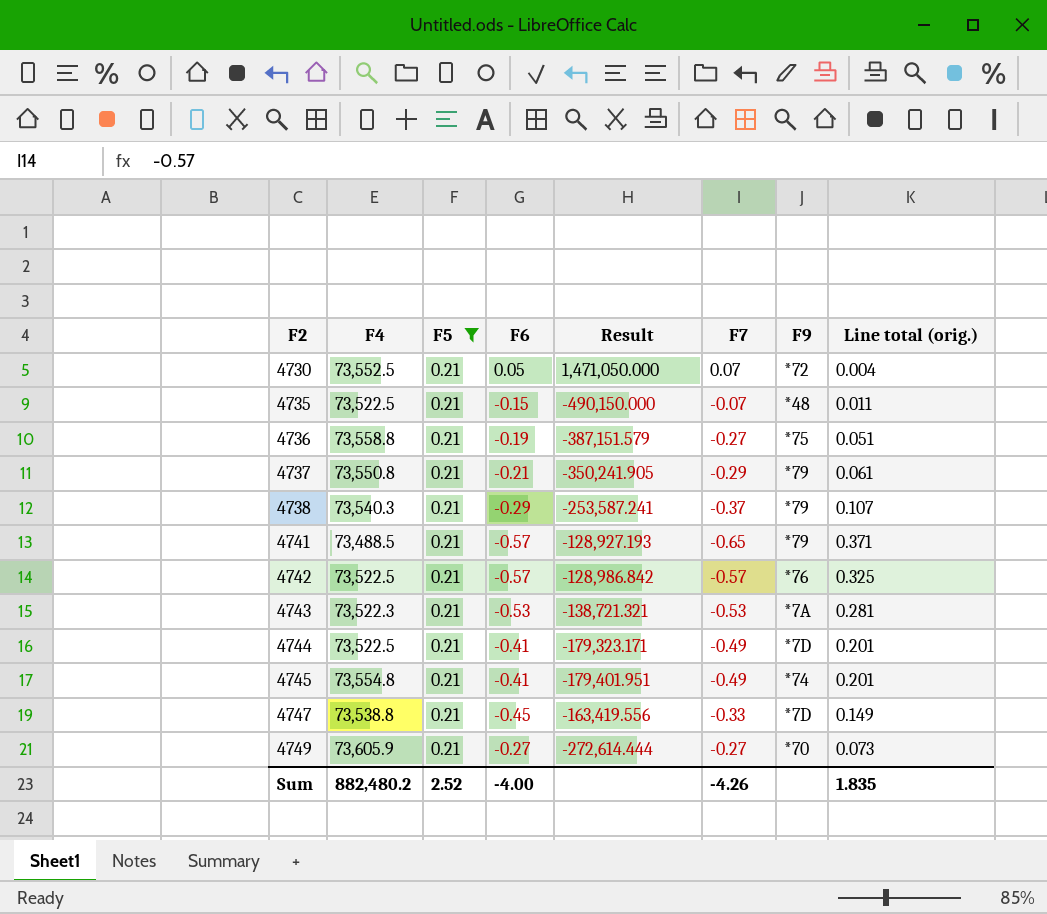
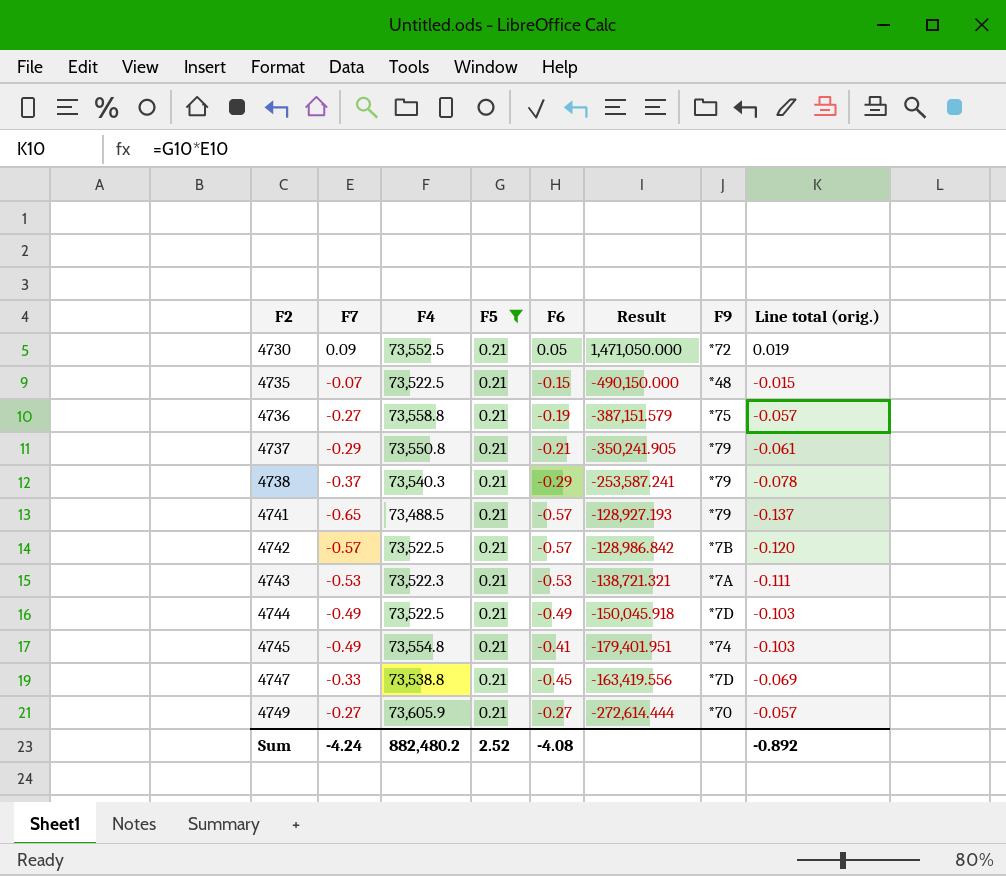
column F7 | position: 6 -> 2
column Line total (orig.) | formula: [F6] * [F7] -> [F7] * [F5]
4730 | F7: 0.07 -> 0.09
4742 | F9: *76 -> *7B
4744 | F6: -0.41 -> -0.49
4744 | Result: -179,323.171 -> -150,045.918
Sum | F7: -4.26 -> -4.24
Sum | F6: -4.00 -> -4.08
Sum | Line total (orig.): 1.835 -> -0.892

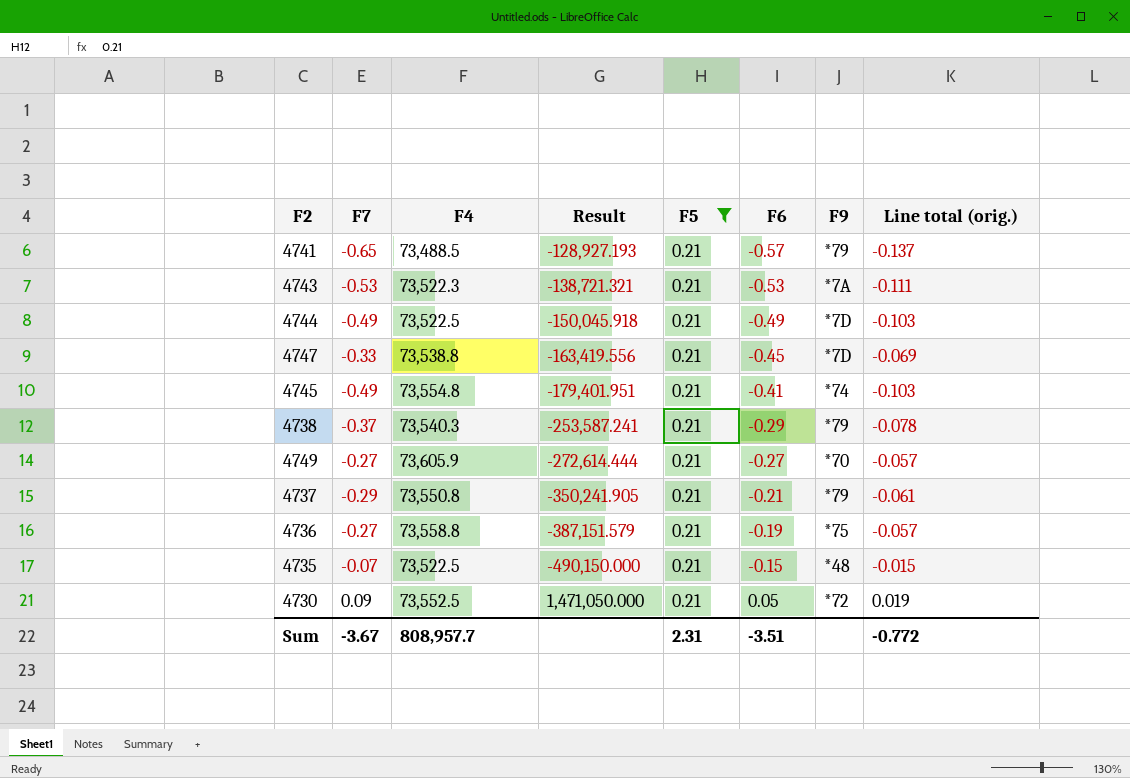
row order: F2 ascending -> F6 ascending
column Result | position: 6 -> 4
row 4742: -0.57 | 73,522.5 | 0.21 | -0.57 | -128,986.842 | *7B | -0.120 -> none
Sum | F7: -4.24 -> -3.67
Sum | F4: 882,480.2 -> 808,957.7
Sum | F5: 2.52 -> 2.31
Sum | F6: -4.08 -> -3.51
Sum | Line total (orig.): -0.892 -> -0.772

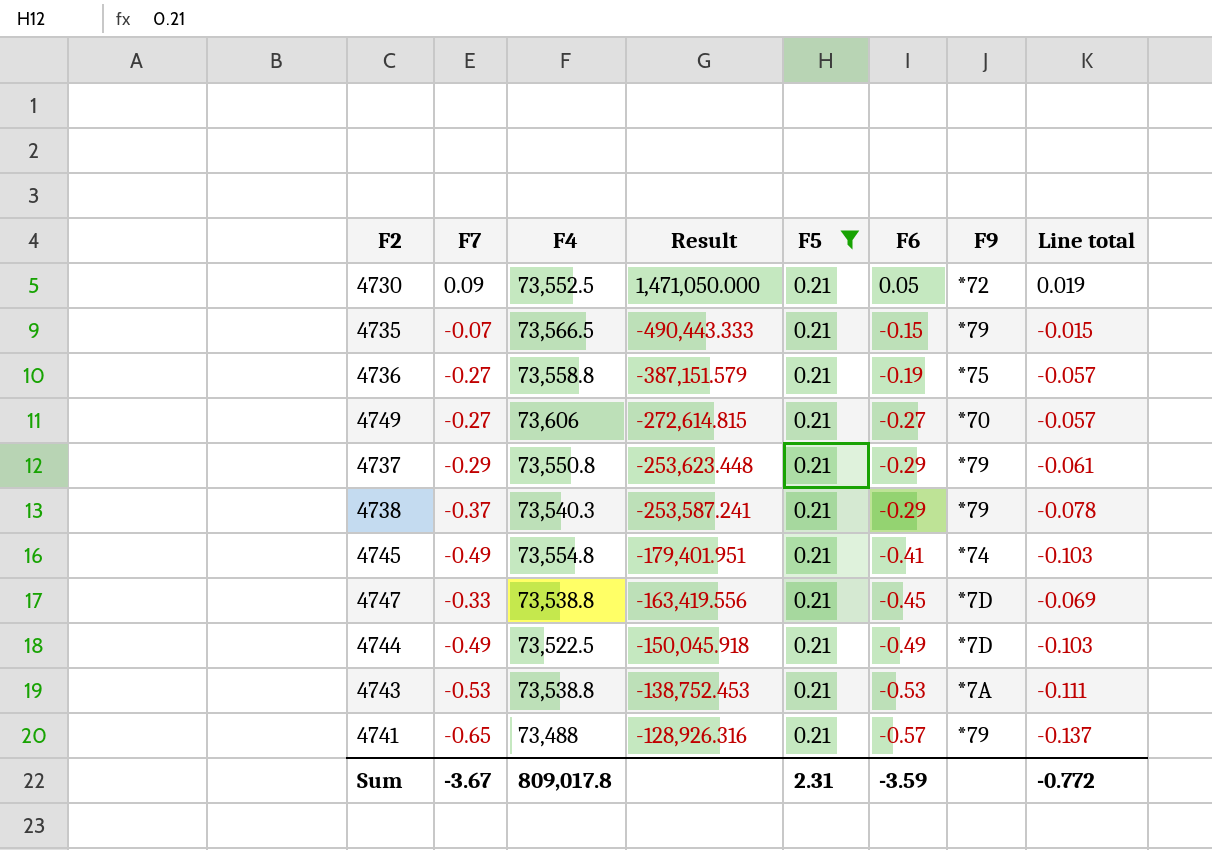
row order: F6 ascending -> F6 descending
column name: Line total (orig.) -> Line total
4735 | F4: 73,522.5 -> 73,566.5
4735 | Result: -490,150.000 -> -490,443.333
4735 | F9: *48 -> *79
4749 | F4: 73,605.9 -> 73,606
4749 | Result: -272,614.444 -> -272,614.815
4737 | Result: -350,241.905 -> -253,623.448
4737 | F6: -0.21 -> -0.29
4743 | F4: 73,522.3 -> 73,538.8
4743 | Result: -138,721.321 -> -138,752.453
4741 | F4: 73,488.5 -> 73,488
4741 | Result: -128,927.193 -> -128,926.316
Sum | F4: 808,957.7 -> 809,017.8
Sum | F6: -3.51 -> -3.59

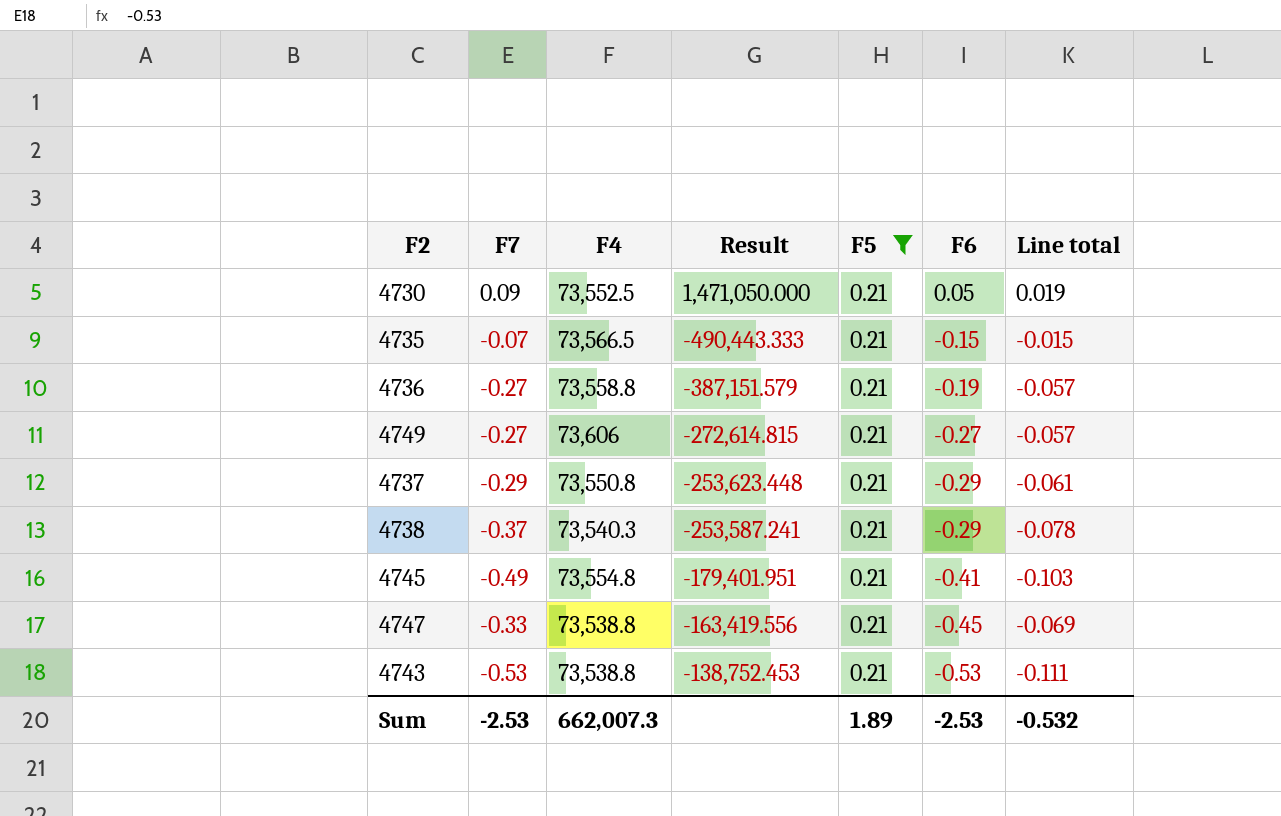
column F9 | position: 7 -> none
row 4744: -0.49 | 73,522.5 | -150,045.918 | 0.21 | -0.49 | *7D | -0.103 -> none
row 4741: -0.65 | 73,488 | -128,926.316 | 0.21 | -0.57 | *79 | -0.137 -> none
Sum | F7: -3.67 -> -2.53
Sum | F4: 809,017.8 -> 662,007.3
Sum | F5: 2.31 -> 1.89
Sum | F6: -3.59 -> -2.53
Sum | Line total: -0.772 -> -0.532

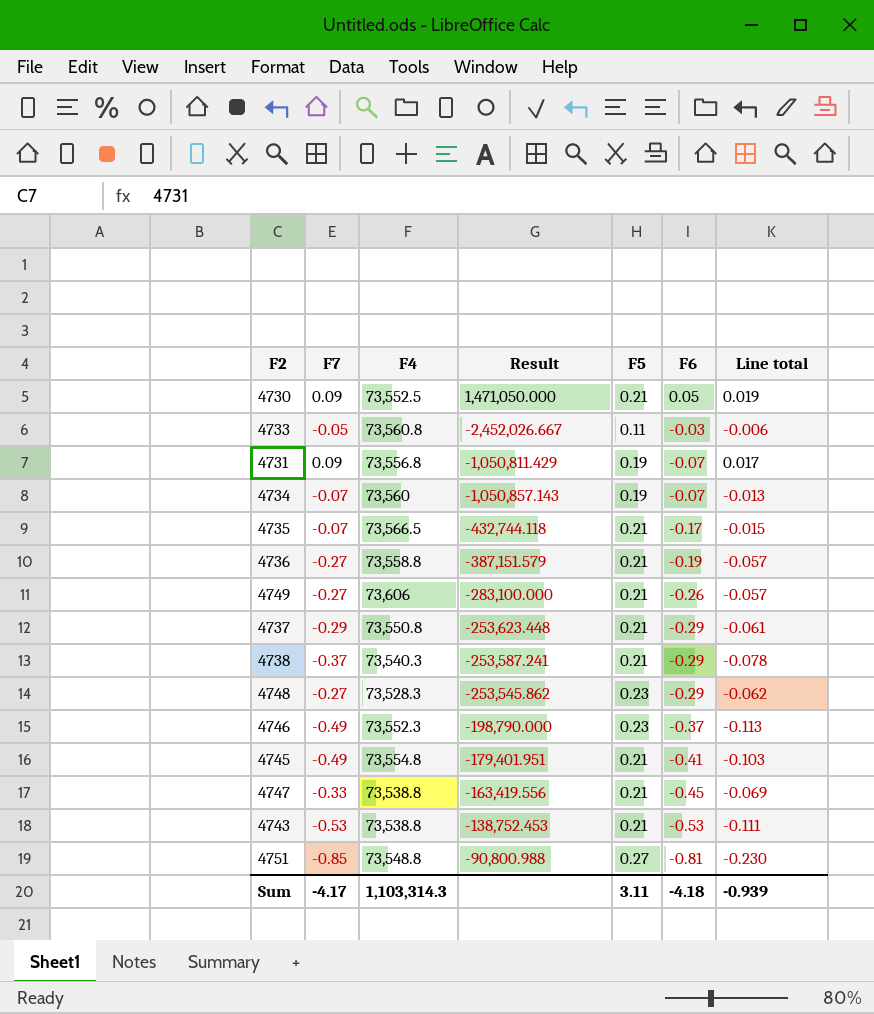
filter: F5 = 0.21 -> none
4735 | Result: -490,443.333 -> -432,744.118
4735 | F6: -0.15 -> -0.17
4749 | Result: -272,614.815 -> -283,100.000
4749 | F6: -0.27 -> -0.26
Sum | F7: -2.53 -> -4.17
Sum | F4: 662,007.3 -> 1,103,314.3
Sum | F5: 1.89 -> 3.11
Sum | F6: -2.53 -> -4.18
Sum | Line total: -0.532 -> -0.939

